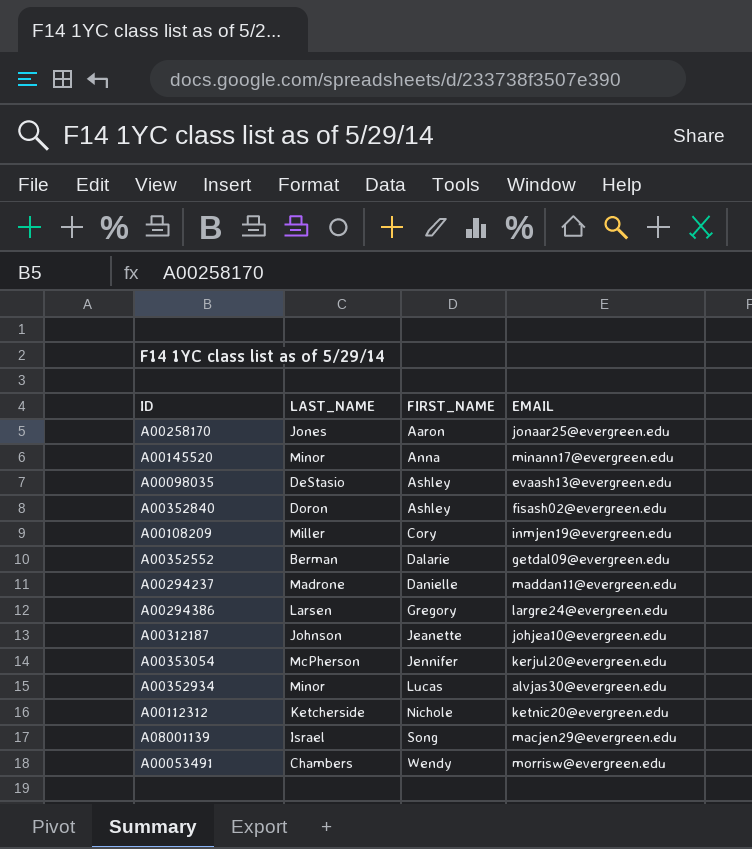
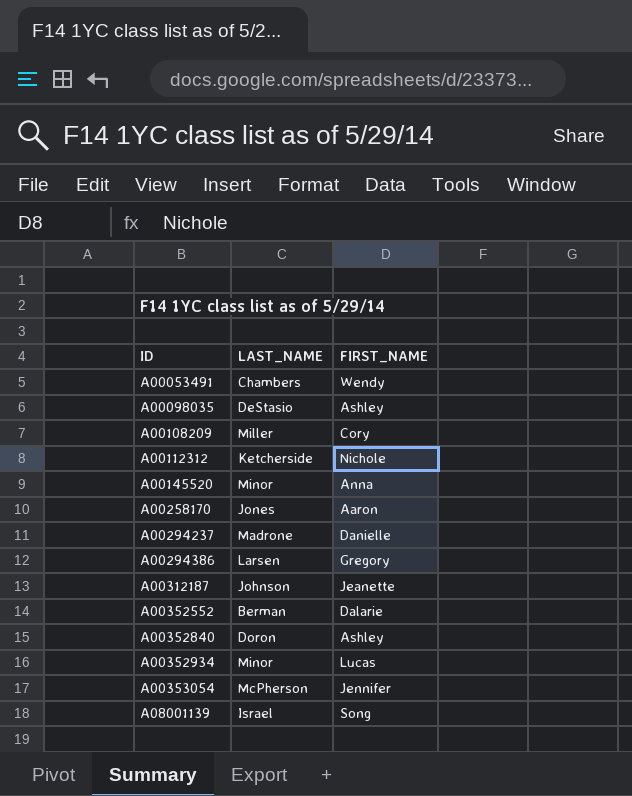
row order: FIRST_NAME ascending -> ID ascending
column EMAIL | position: 4 -> none

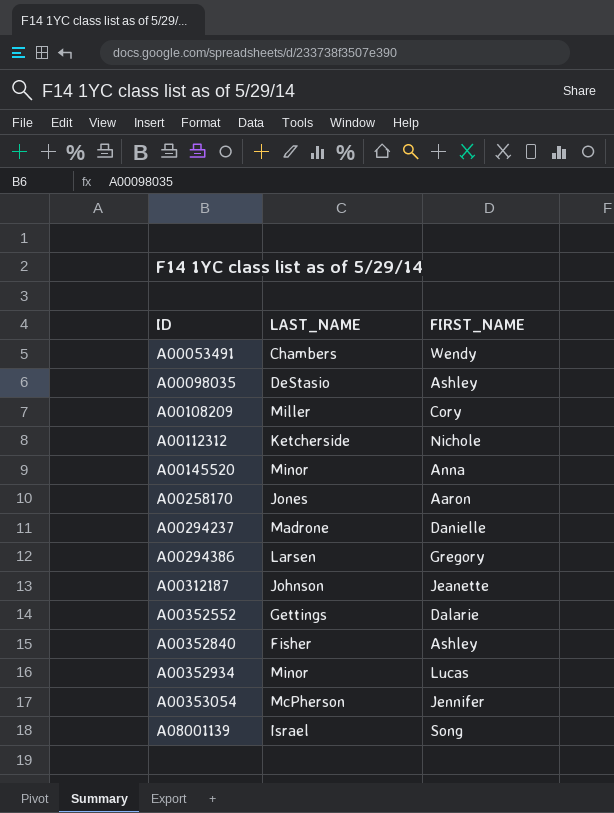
A00352552 | LAST_NAME: Berman -> Gettings
A00352840 | LAST_NAME: Doron -> Fisher

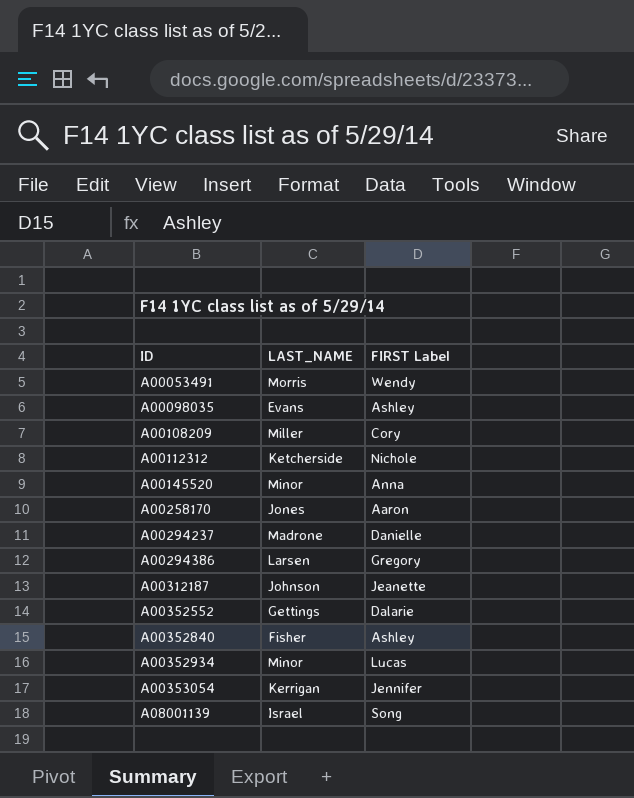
column name: FIRST_NAME -> FIRST Label
A00053491 | LAST_NAME: Chambers -> Morris
A00098035 | LAST_NAME: DeStasio -> Evans
A00353054 | LAST_NAME: McPherson -> Kerrigan

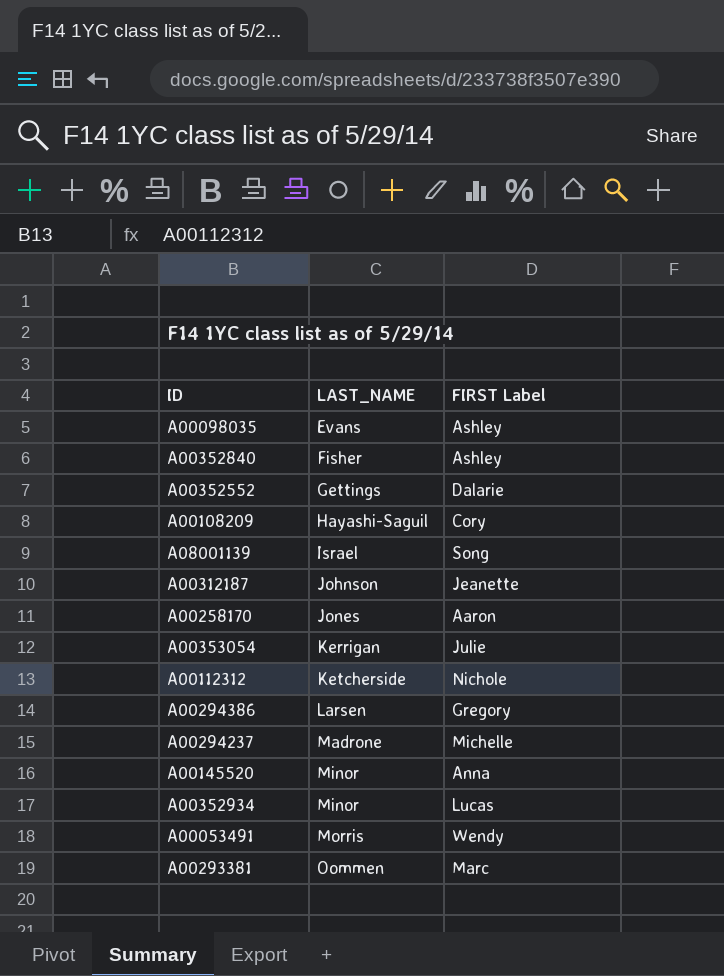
row order: ID ascending -> LAST_NAME ascending
A00108209 | LAST_NAME: Miller -> Hayashi-Saguil
A00353054 | FIRST Label: Jennifer -> Julie
A00294237 | FIRST Label: Danielle -> Michelle
row A00293381: none -> Oommen | Marc

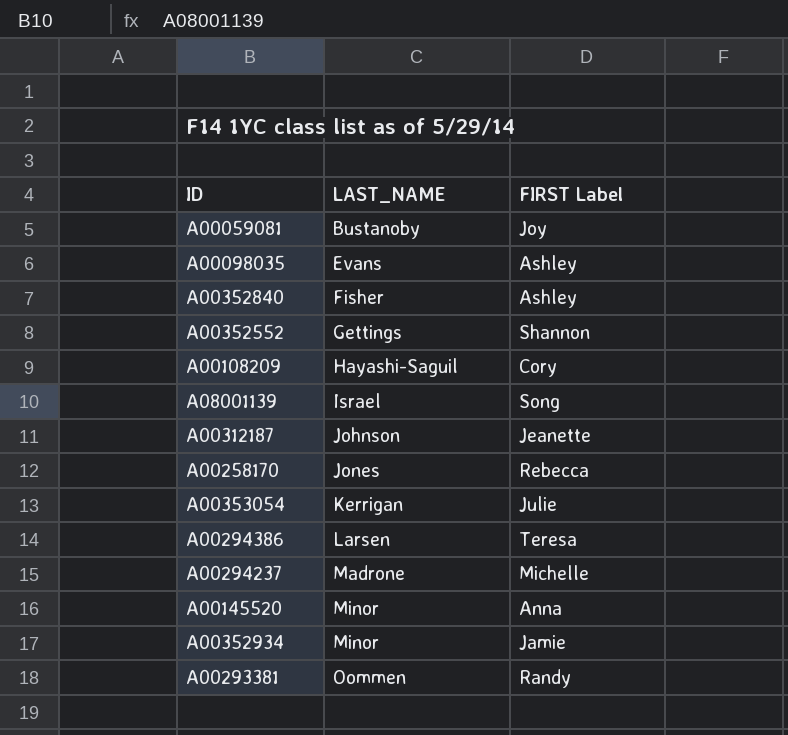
row A00112312: Ketcherside | Nichole -> none
row A00053491: Morris | Wendy -> none
row A00059081: none -> Bustanoby | Joy
A00352552 | FIRST Label: Dalarie -> Shannon
A00258170 | FIRST Label: Aaron -> Rebecca
A00294386 | FIRST Label: Gregory -> Teresa
A00352934 | FIRST Label: Lucas -> Jamie
A00293381 | FIRST Label: Marc -> Randy

